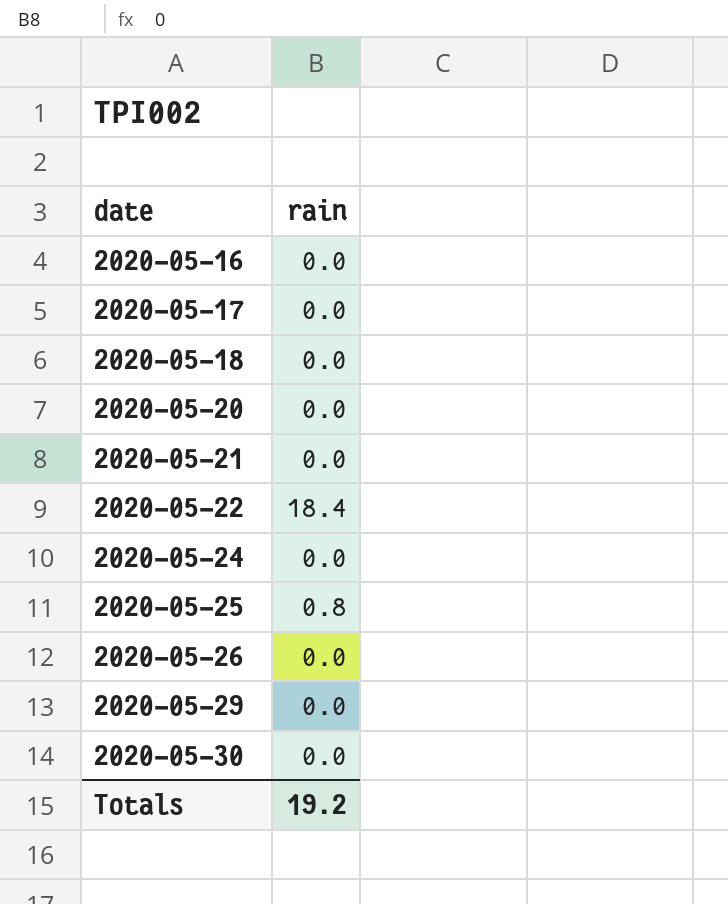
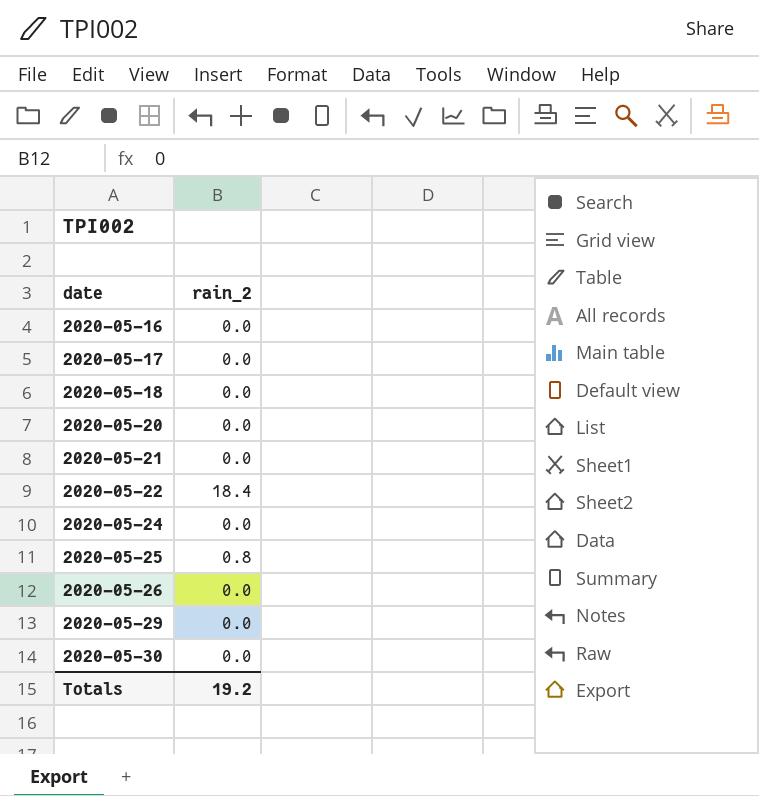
column name: rain -> rain_2

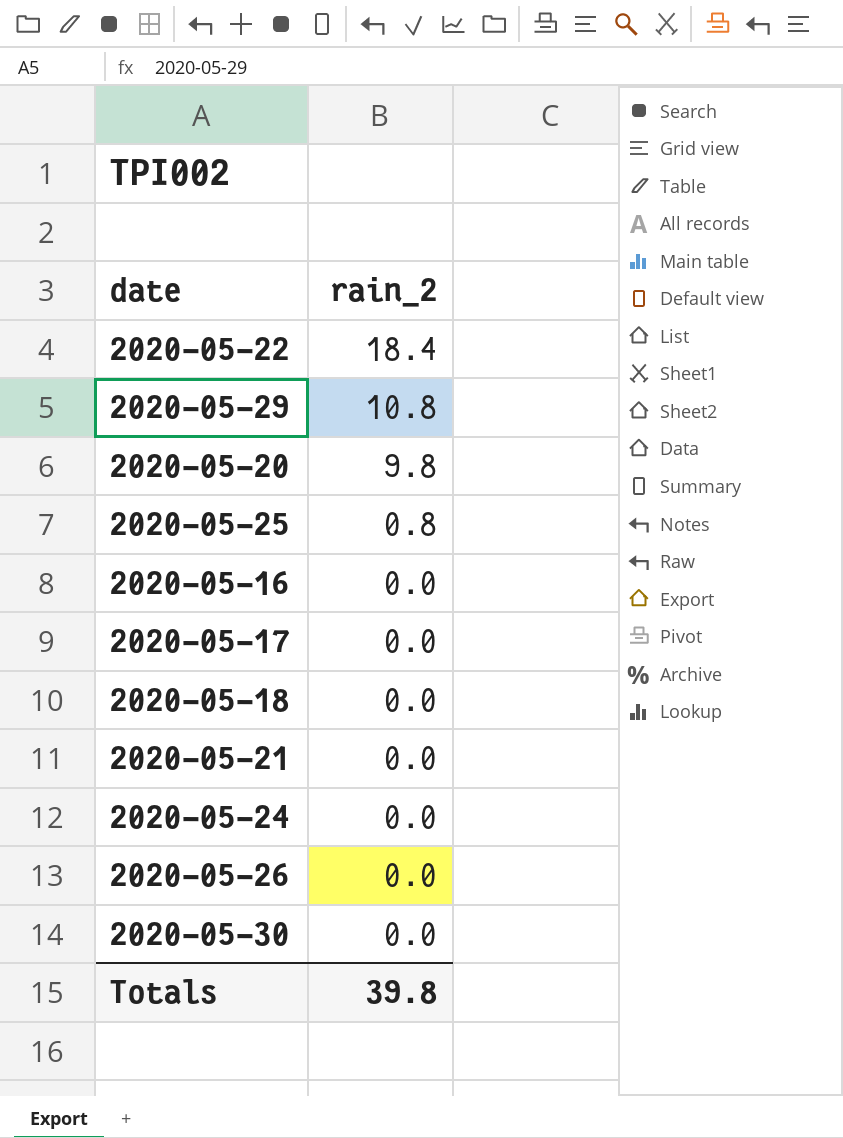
row order: date ascending -> rain_2 descending
2020-05-29 | rain_2: 0.0 -> 10.8
2020-05-20 | rain_2: 0.0 -> 9.8
Totals | rain_2: 19.2 -> 39.8

